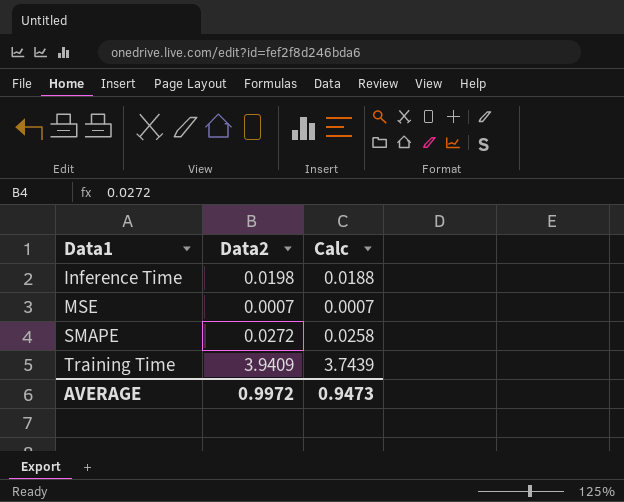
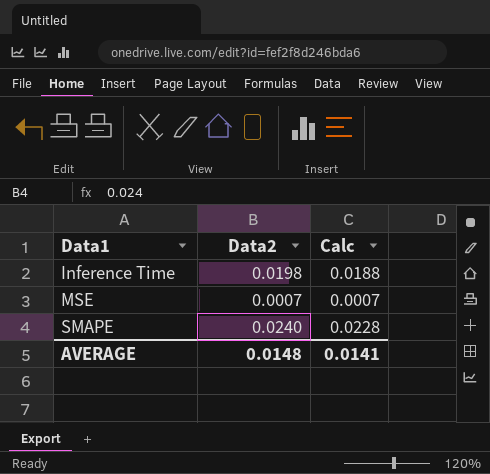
row Training Time: 3.9409 | 3.7439 -> none
SMAPE | Data2: 0.0272 -> 0.0240
SMAPE | Calc: 0.0258 -> 0.0228
AVERAGE | Data2: 0.9972 -> 0.0148
AVERAGE | Calc: 0.9473 -> 0.0141

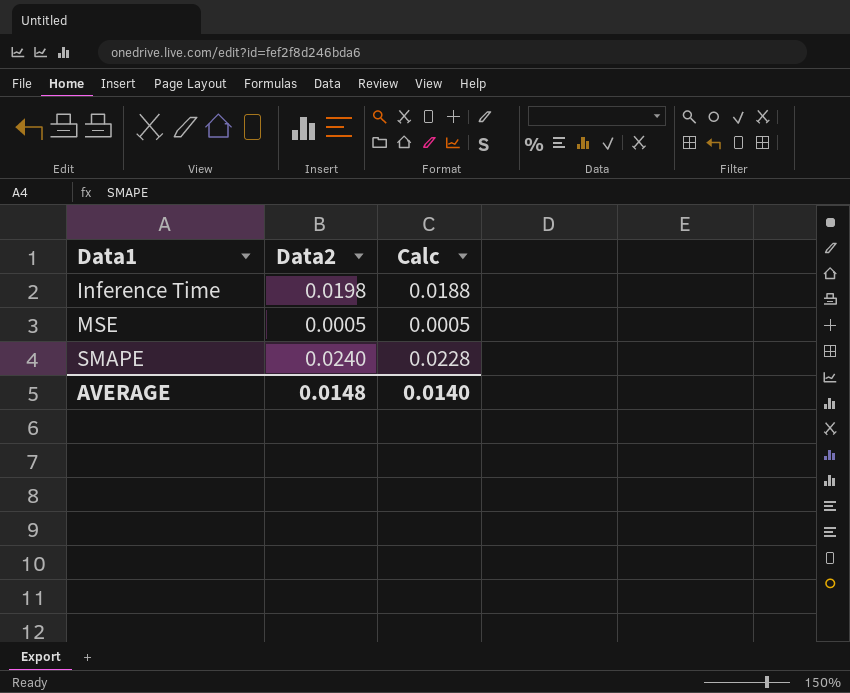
MSE | Data2: 0.0007 -> 0.0005
MSE | Calc: 0.0007 -> 0.0005
AVERAGE | Calc: 0.0141 -> 0.0140

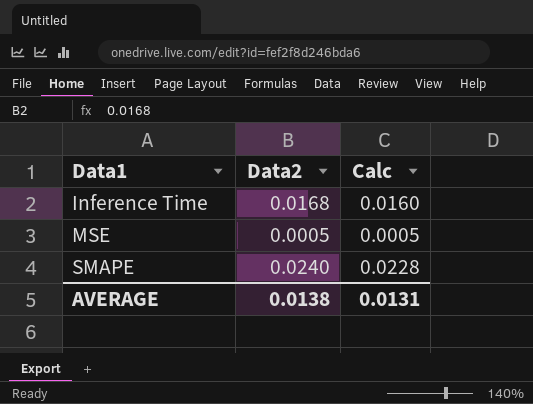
Inference Time | Data2: 0.0198 -> 0.0168
Inference Time | Calc: 0.0188 -> 0.0160
AVERAGE | Data2: 0.0148 -> 0.0138
AVERAGE | Calc: 0.0140 -> 0.0131

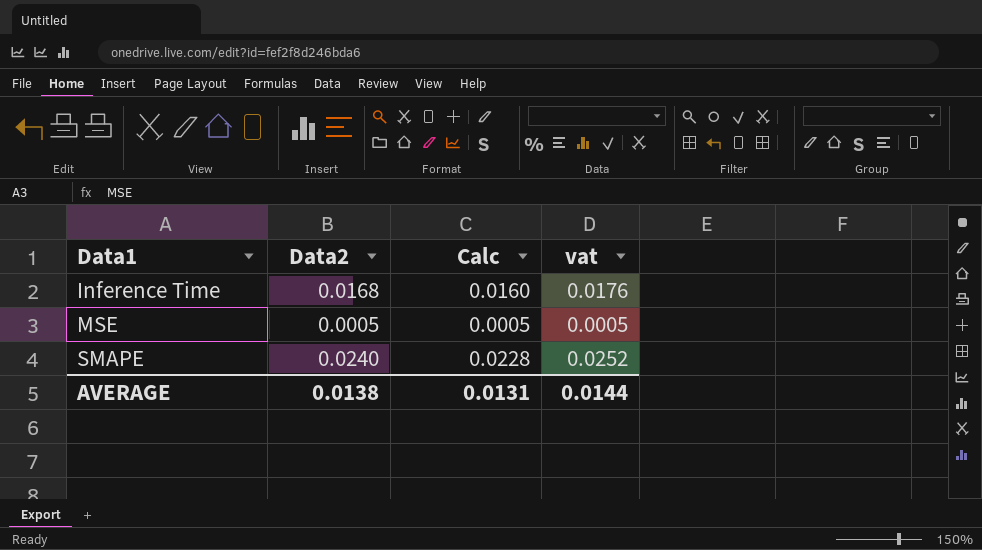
column vat | formula: none -> [Data2] * 1.05

